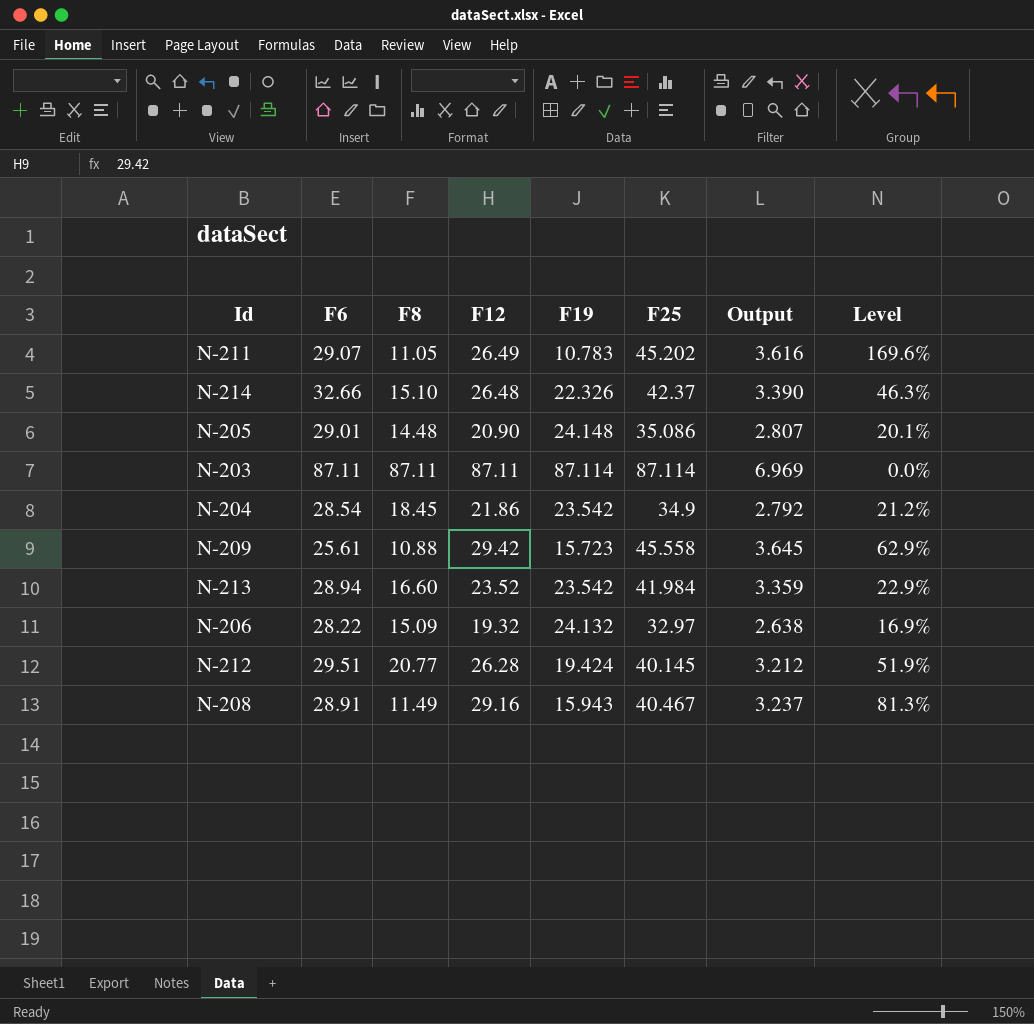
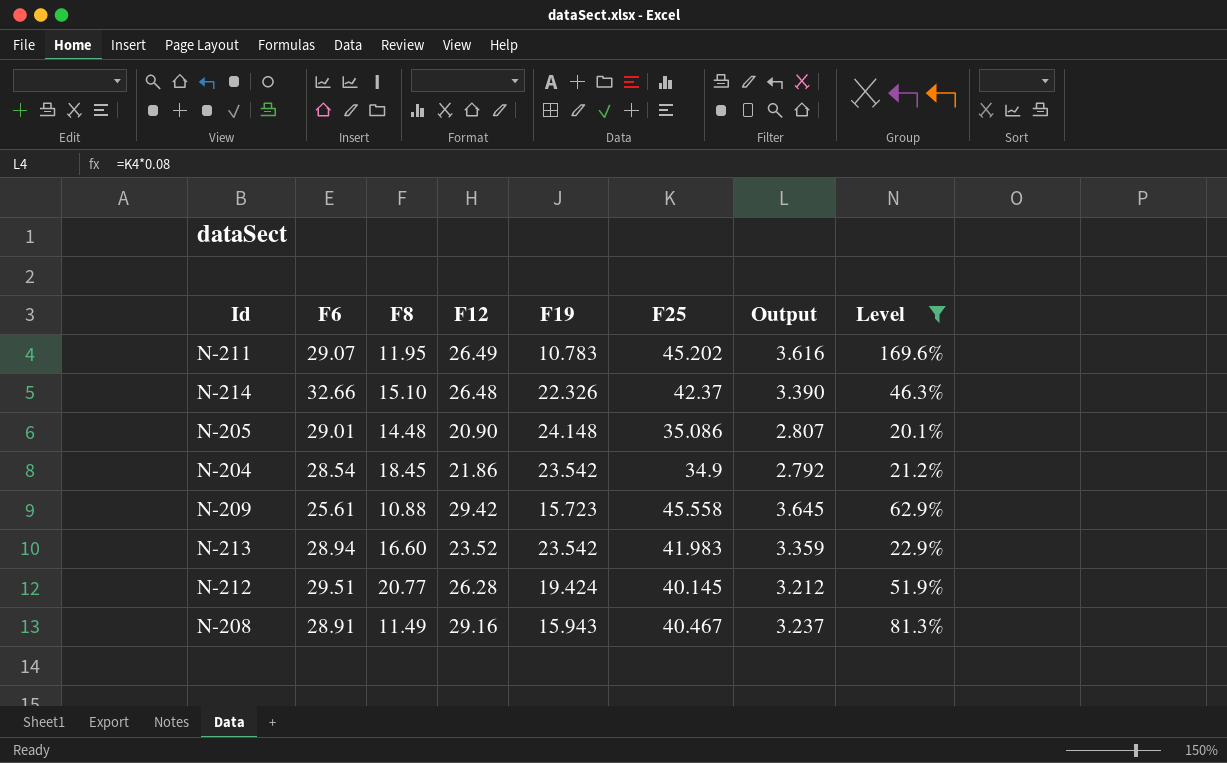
filter: none -> Level >= 20.1%
N-211 | F8: 11.05 -> 11.95
N-213 | F25: 41.984 -> 41.983

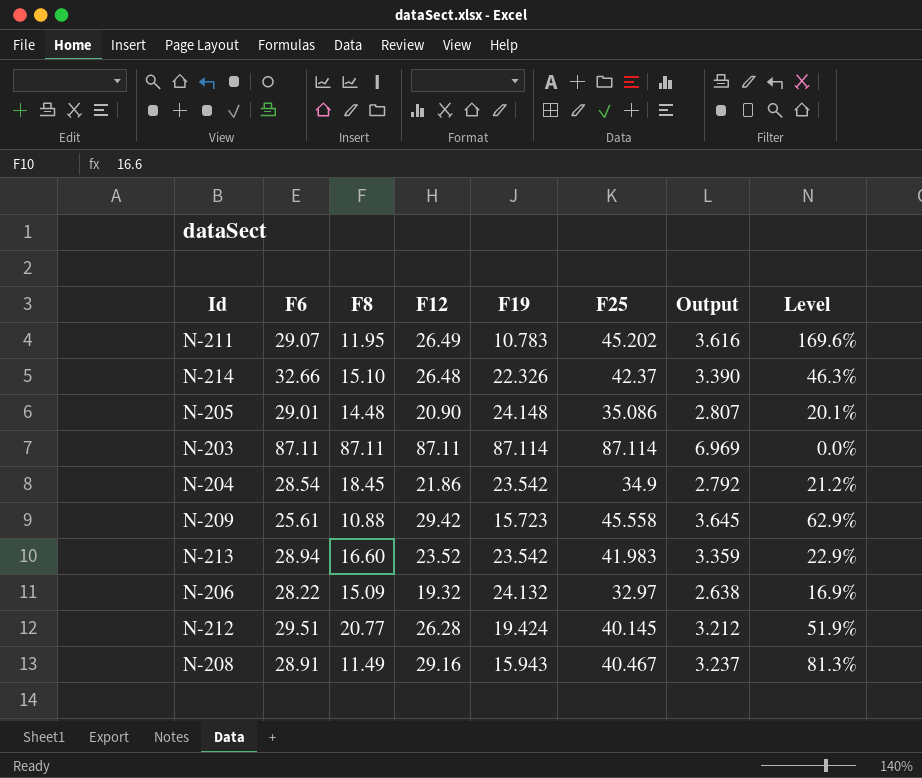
filter: Level >= 20.1% -> none

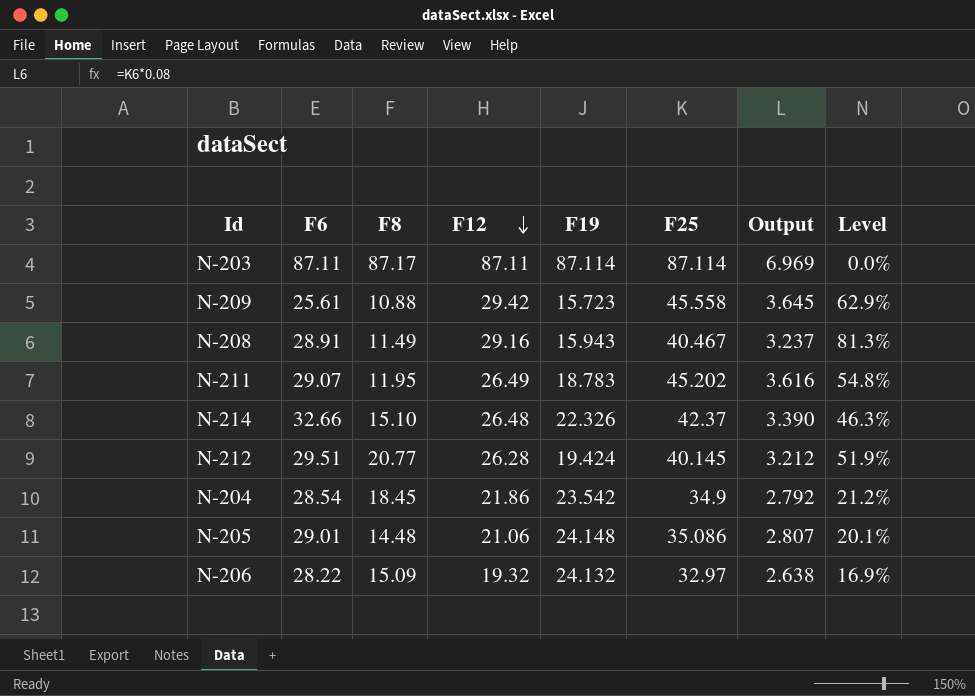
row order: none -> F12 descending
row N-213: 28.94 | 16.60 | 23.52 | 23.542 | 41.983 | 3.359 | 22.9% -> none
N-203 | F8: 87.11 -> 87.17
N-211 | F19: 10.783 -> 18.783
N-211 | Level: 169.6% -> 54.8%
N-205 | F12: 20.90 -> 21.06

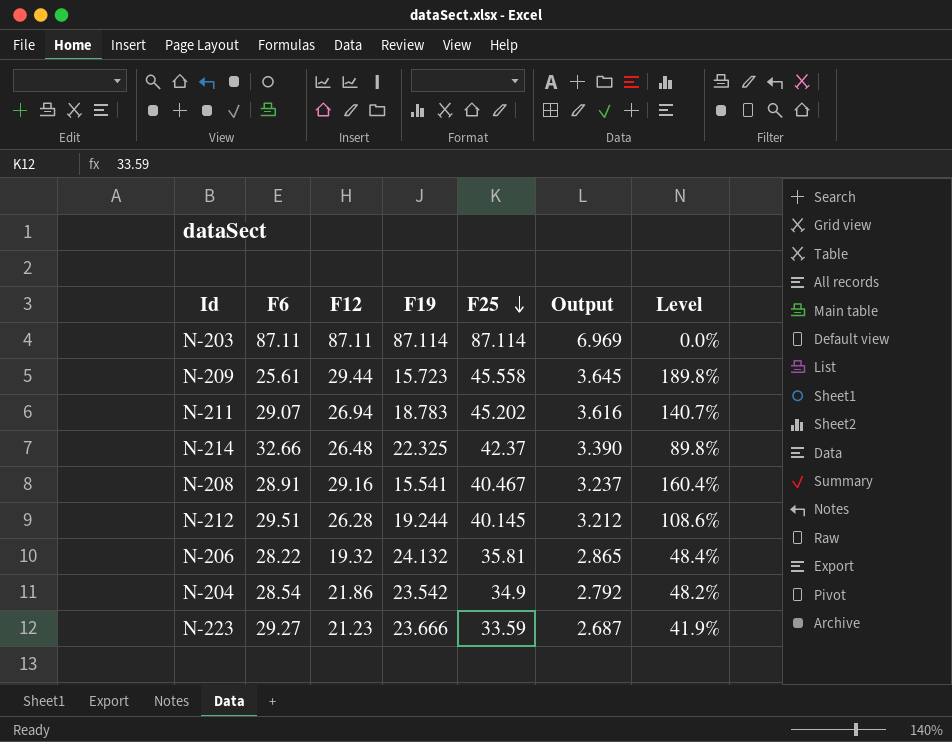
row order: F12 descending -> F25 descending
column F8 | position: 3 -> none
column Level | formula: ([F6] - [F19]) / [F19] -> ([F25] - [F19]) / [F19]
row N-205: 29.01 | 14.48 | 21.06 | 24.148 | 35.086 | 2.807 | 20.1% -> none
N-209 | F12: 29.42 -> 29.44
N-211 | F12: 26.49 -> 26.94
N-214 | F19: 22.326 -> 22.325
N-208 | F19: 15.943 -> 15.541
N-212 | F19: 19.424 -> 19.244
N-206 | F25: 32.97 -> 35.81
N-206 | Output: 2.638 -> 2.865
row N-223: none -> 29.27 | 21.23 | 23.666 | 33.59 | 2.687 | 41.9%

